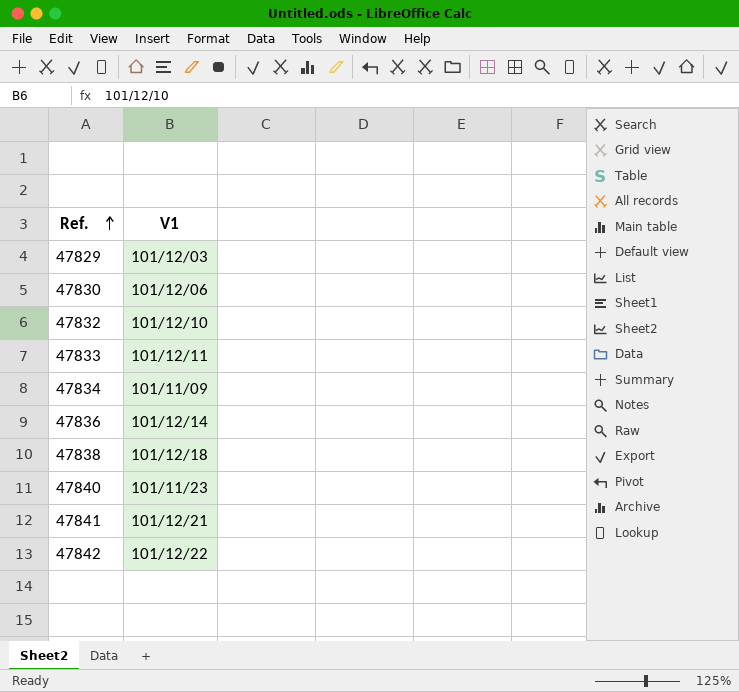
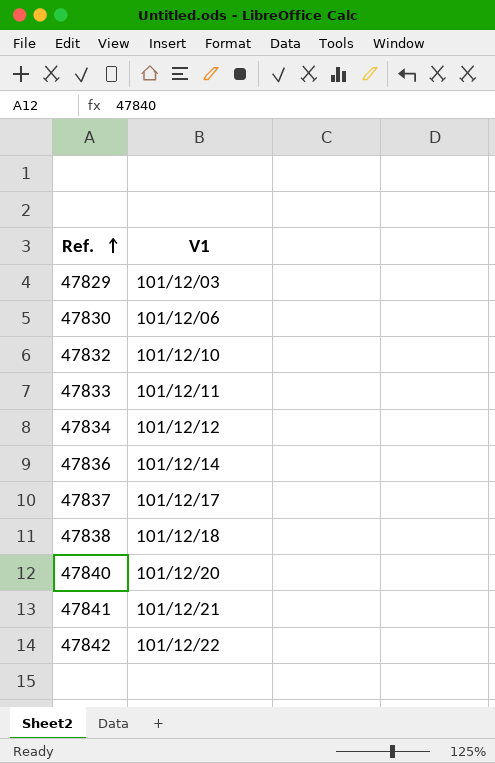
47834 | V1: 101/11/09 -> 101/12/12
row 47837: none -> 101/12/17
47840 | V1: 101/11/23 -> 101/12/20

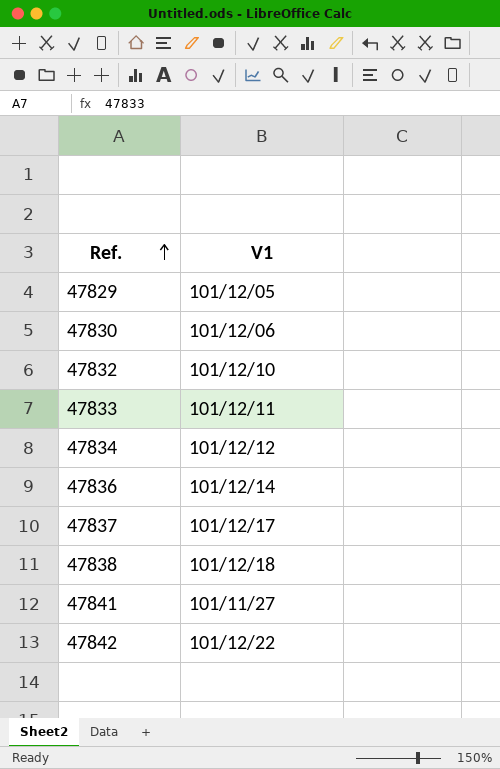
row 47840: 101/12/20 -> none
47829 | V1: 101/12/03 -> 101/12/05
47841 | V1: 101/12/21 -> 101/11/27

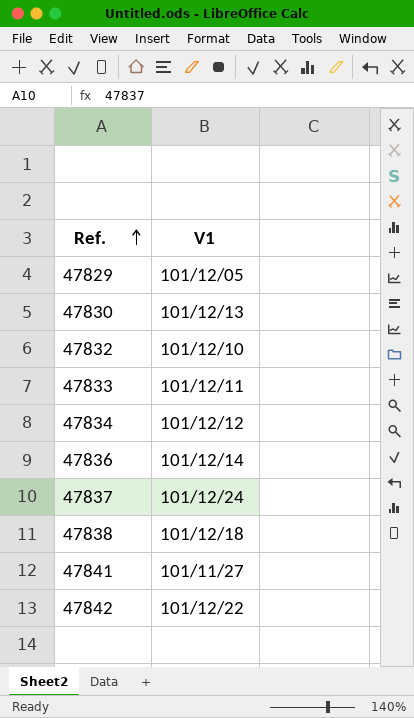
47830 | V1: 101/12/06 -> 101/12/13
47837 | V1: 101/12/17 -> 101/12/24

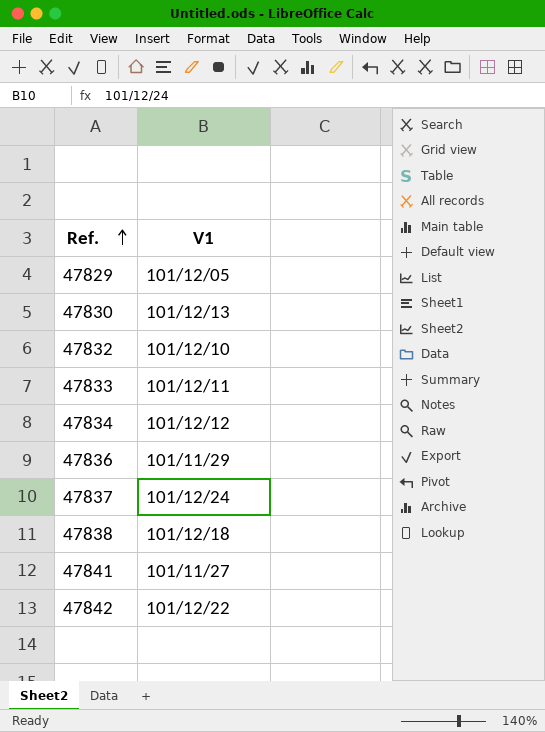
47836 | V1: 101/12/14 -> 101/11/29

